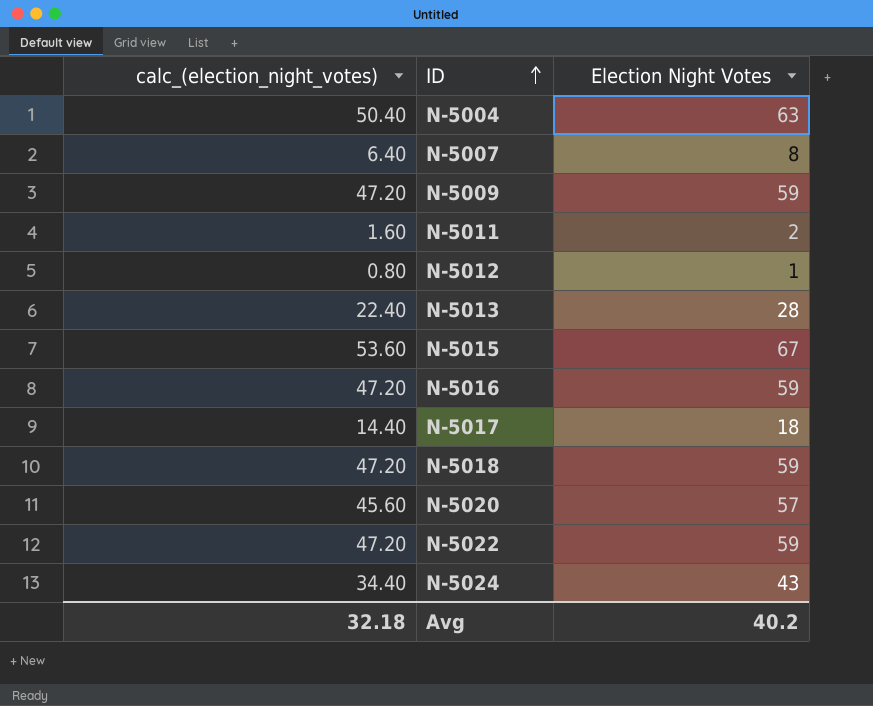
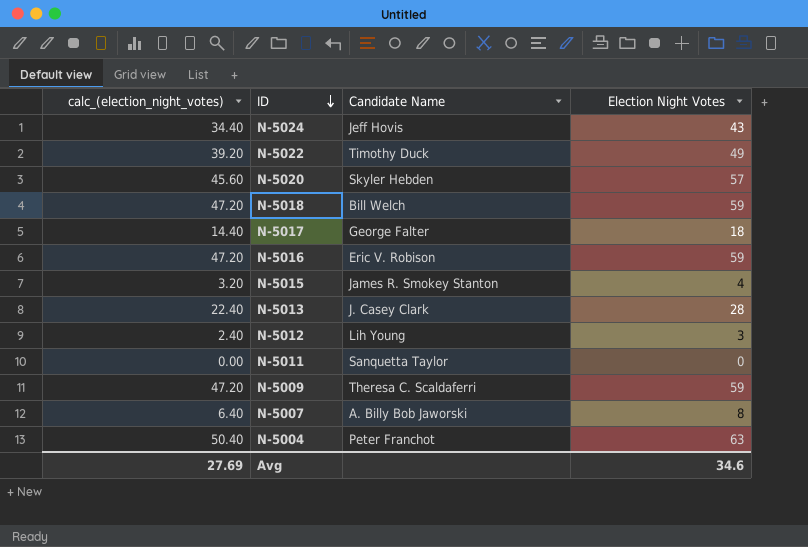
row order: ID ascending -> ID descending
column Candidate Name | position: none -> 3
N-5022 | calc_(election_night_votes): 47.20 -> 39.20
N-5022 | Election Night Votes: 59 -> 49
N-5015 | calc_(election_night_votes): 53.60 -> 3.20
N-5015 | Election Night Votes: 67 -> 4
N-5012 | calc_(election_night_votes): 0.80 -> 2.40
N-5012 | Election Night Votes: 1 -> 3
N-5011 | calc_(election_night_votes): 1.60 -> 0.00
N-5011 | Election Night Votes: 2 -> 0
Avg | calc_(election_night_votes): 32.18 -> 27.69
Avg | Election Night Votes: 40.2 -> 34.6

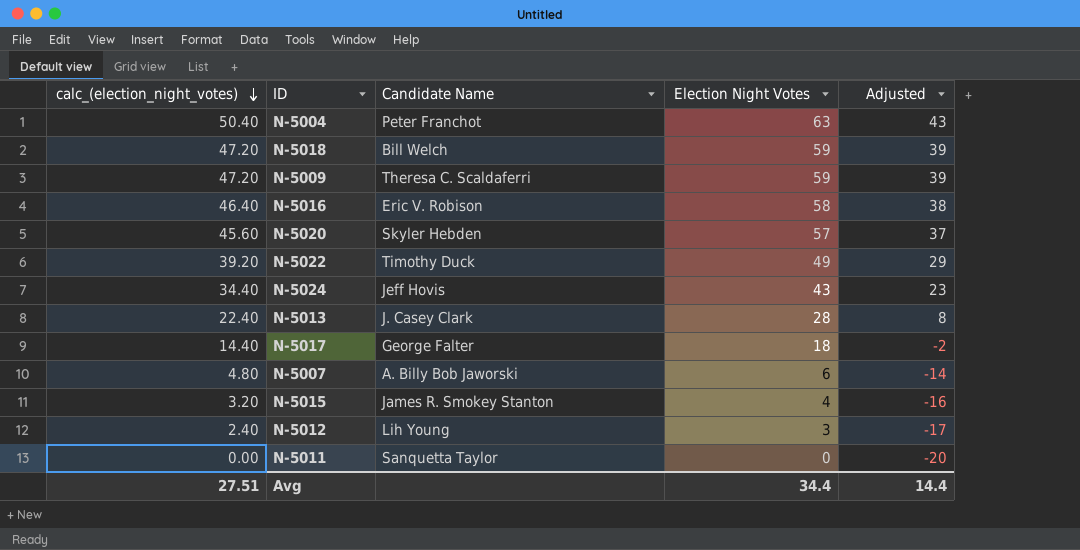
row order: ID descending -> calc_(election_night_votes) descending
column Adjusted | formula: none -> [Election Night Votes] - 20
N-5016 | calc_(election_night_votes): 47.20 -> 46.40
N-5016 | Election Night Votes: 59 -> 58
N-5007 | calc_(election_night_votes): 6.40 -> 4.80
N-5007 | Election Night Votes: 8 -> 6
Avg | calc_(election_night_votes): 27.69 -> 27.51
Avg | Election Night Votes: 34.6 -> 34.4

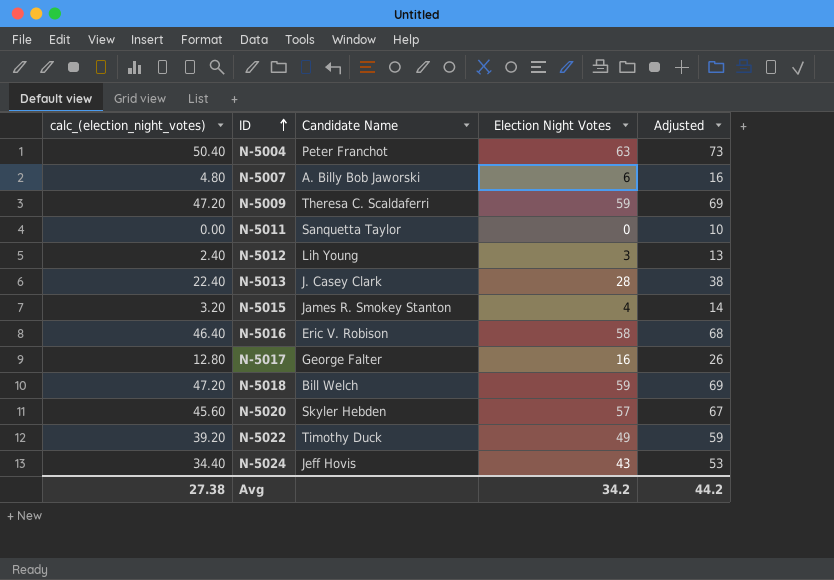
row order: calc_(election_night_votes) descending -> ID ascending
column Adjusted | formula: [Election Night Votes] - 20 -> [Election Night Votes] + 10
N-5017 | calc_(election_night_votes): 14.40 -> 12.80
N-5017 | Election Night Votes: 18 -> 16
Avg | calc_(election_night_votes): 27.51 -> 27.38
Avg | Election Night Votes: 34.4 -> 34.2
Avg | Adjusted: 14.4 -> 44.2

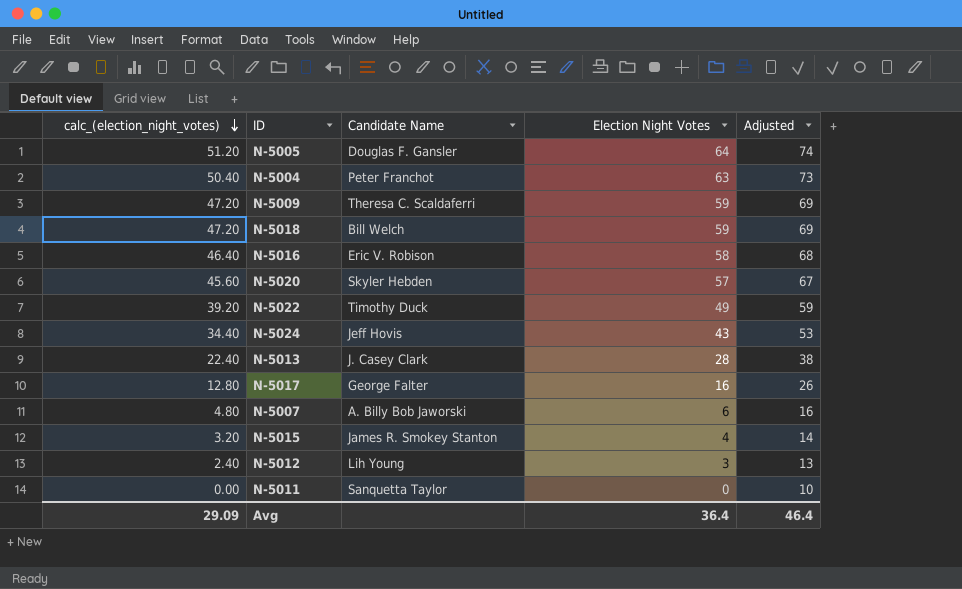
row order: ID ascending -> calc_(election_night_votes) descending
row N-5005: none -> 51.20 | Douglas F. Gansler | 64 | 74
Avg | calc_(election_night_votes): 27.38 -> 29.09
Avg | Election Night Votes: 34.2 -> 36.4
Avg | Adjusted: 44.2 -> 46.4

